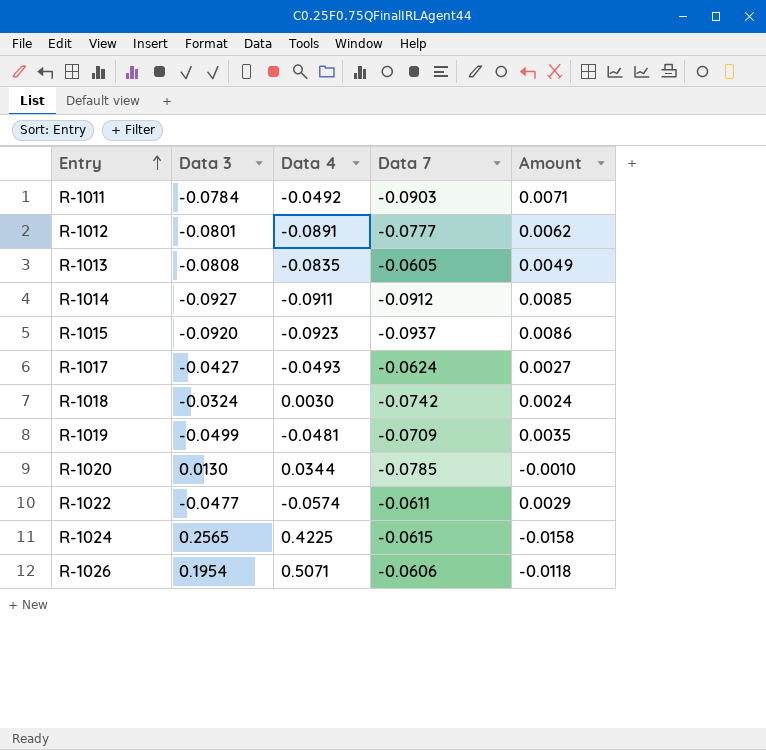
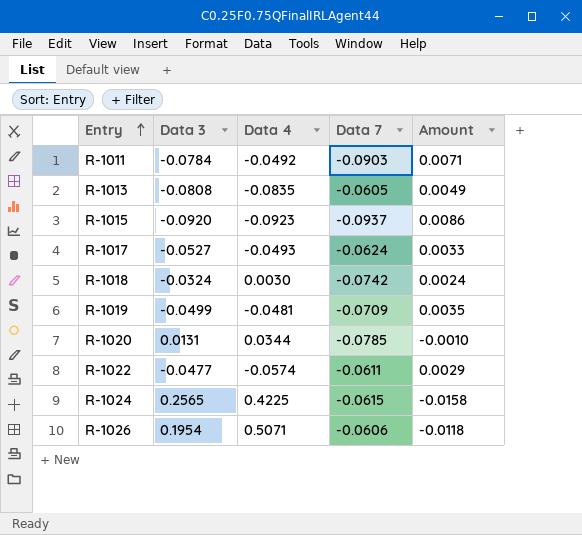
row R-1012: -0.0801 | -0.0891 | -0.0777 | 0.0062 -> none
row R-1014: -0.0927 | -0.0911 | -0.0912 | 0.0085 -> none
R-1017 | Data 3: -0.0427 -> -0.0527
R-1017 | Amount: 0.0027 -> 0.0033
R-1020 | Data 3: 0.0130 -> 0.0131

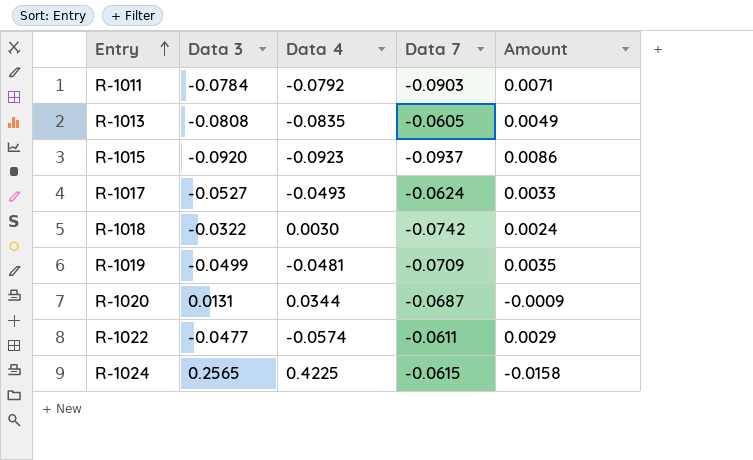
row R-1026: 0.1954 | 0.5071 | -0.0606 | -0.0118 -> none
R-1011 | Data 4: -0.0492 -> -0.0792
R-1018 | Data 3: -0.0324 -> -0.0322
R-1020 | Data 7: -0.0785 -> -0.0687
R-1020 | Amount: -0.0010 -> -0.0009

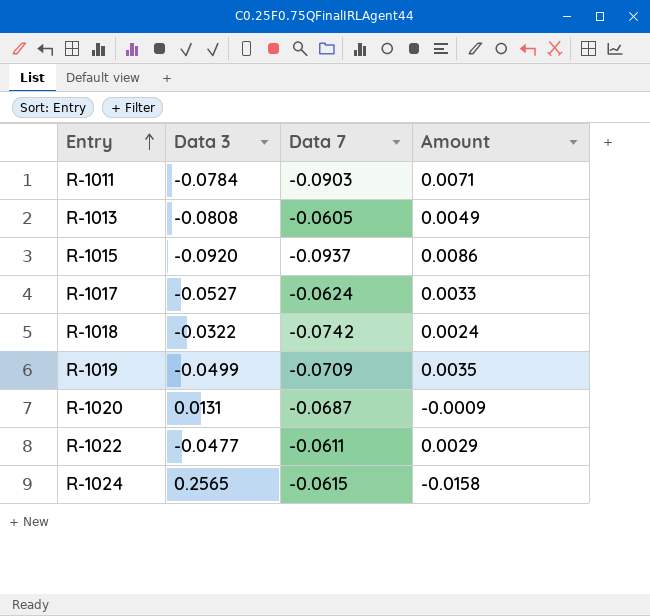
column Data 4 | position: 3 -> none

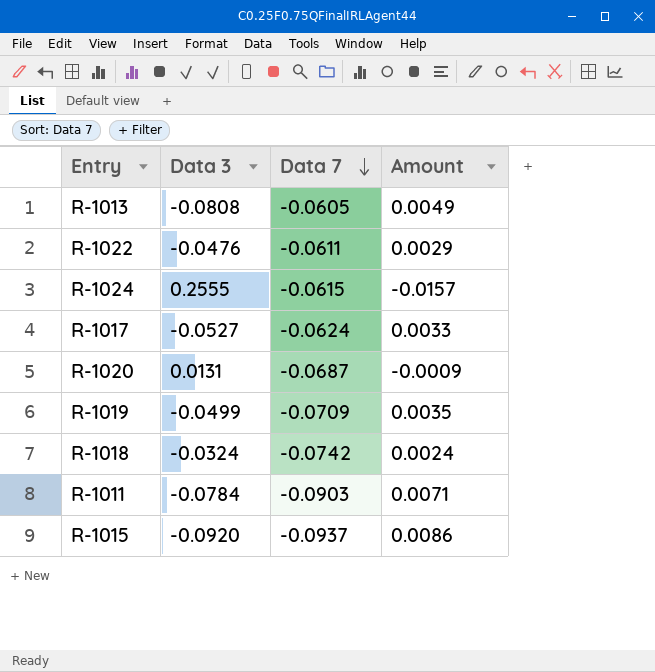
row order: Entry ascending -> Data 7 descending
R-1022 | Data 3: -0.0477 -> -0.0476
R-1024 | Data 3: 0.2565 -> 0.2555
R-1024 | Amount: -0.0158 -> -0.0157
R-1018 | Data 3: -0.0322 -> -0.0324

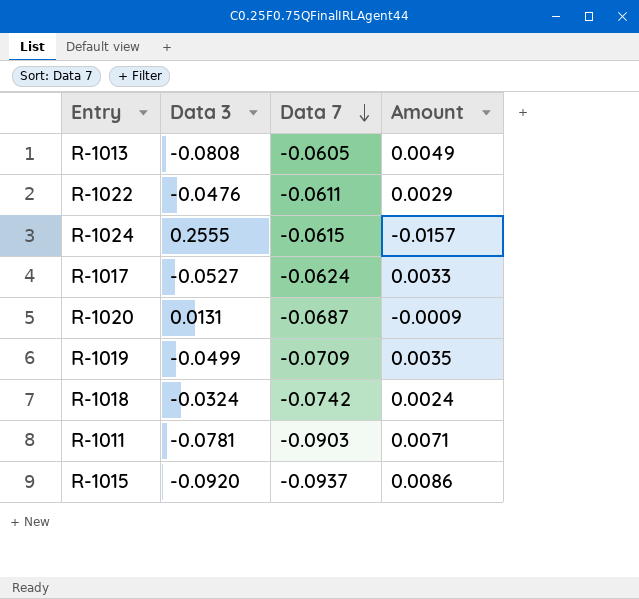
R-1011 | Data 3: -0.0784 -> -0.0781

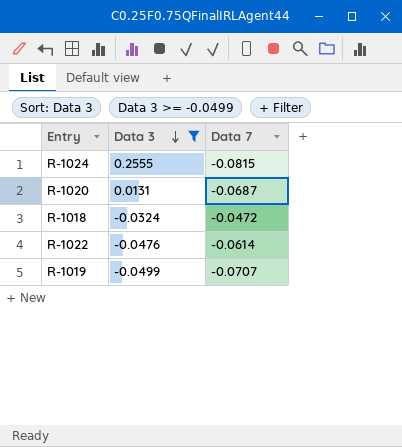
filter: none -> Data 3 >= -0.0499
row order: Data 7 descending -> Data 3 descending
column Amount | formula: [Data 3] * [Data 7] -> none
R-1024 | Data 7: -0.0615 -> -0.0815
R-1018 | Data 7: -0.0742 -> -0.0472
R-1022 | Data 7: -0.0611 -> -0.0614
R-1019 | Data 7: -0.0709 -> -0.0707

